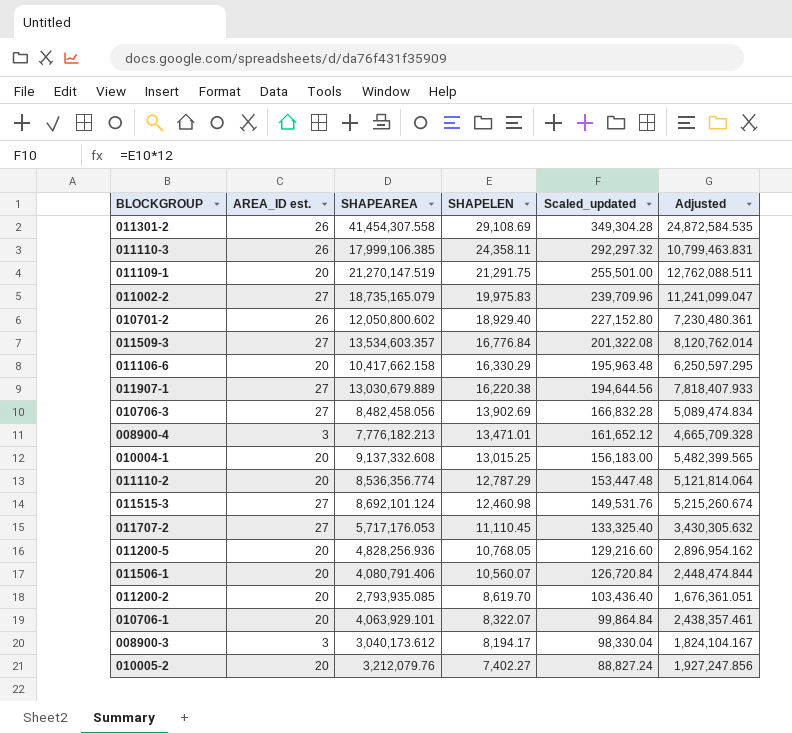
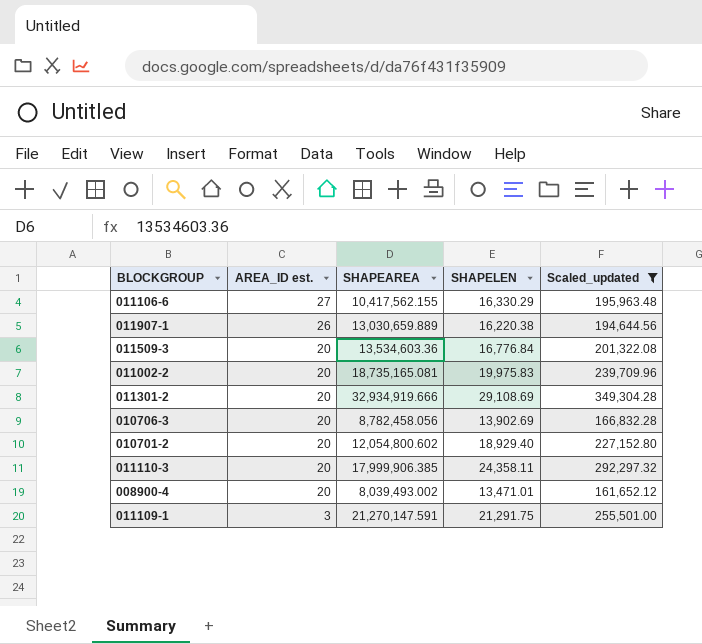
filter: none -> Scaled_updated >= 161,652.12
row order: SHAPELEN descending -> AREA_ID est. descending
column Adjusted | formula: [SHAPEAREA] * 0.6 -> none
011106-6 | AREA_ID est.: 20 -> 27
011106-6 | SHAPEAREA: 10,417,662.158 -> 10,417,562.155
011907-1 | AREA_ID est.: 27 -> 26
011907-1 | SHAPEAREA: 13,030,679.889 -> 13,030,659.889
011509-3 | AREA_ID est.: 27 -> 20
011509-3 | SHAPEAREA: 13,534,603.357 -> 13,534,603.36
011002-2 | AREA_ID est.: 27 -> 20
011002-2 | SHAPEAREA: 18,735,165.079 -> 18,735,165.081
011301-2 | AREA_ID est.: 26 -> 20
011301-2 | SHAPEAREA: 41,454,307.558 -> 32,934,919.666
010706-3 | AREA_ID est.: 27 -> 20
010706-3 | SHAPEAREA: 8,482,458.056 -> 8,782,458.056
010701-2 | AREA_ID est.: 26 -> 20
010701-2 | SHAPEAREA: 12,050,800.602 -> 12,054,800.602
011110-3 | AREA_ID est.: 26 -> 20
011110-3 | SHAPEAREA: 17,999,106.385 -> 17,999,906.385
008900-4 | AREA_ID est.: 3 -> 20
008900-4 | SHAPEAREA: 7,776,182.213 -> 8,039,493.002
011109-1 | AREA_ID est.: 20 -> 3
011109-1 | SHAPEAREA: 21,270,147.519 -> 21,270,147.591

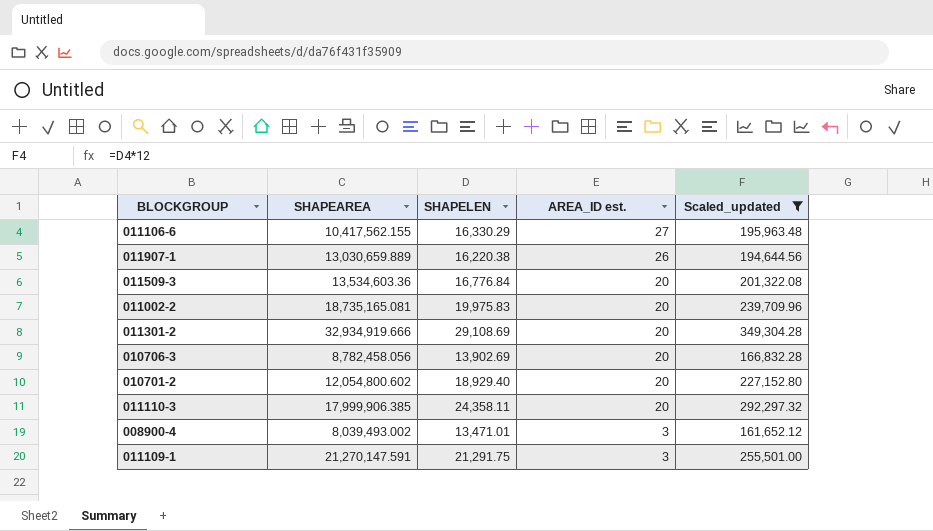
column AREA_ID est. | position: 2 -> 4
008900-4 | AREA_ID est.: 20 -> 3

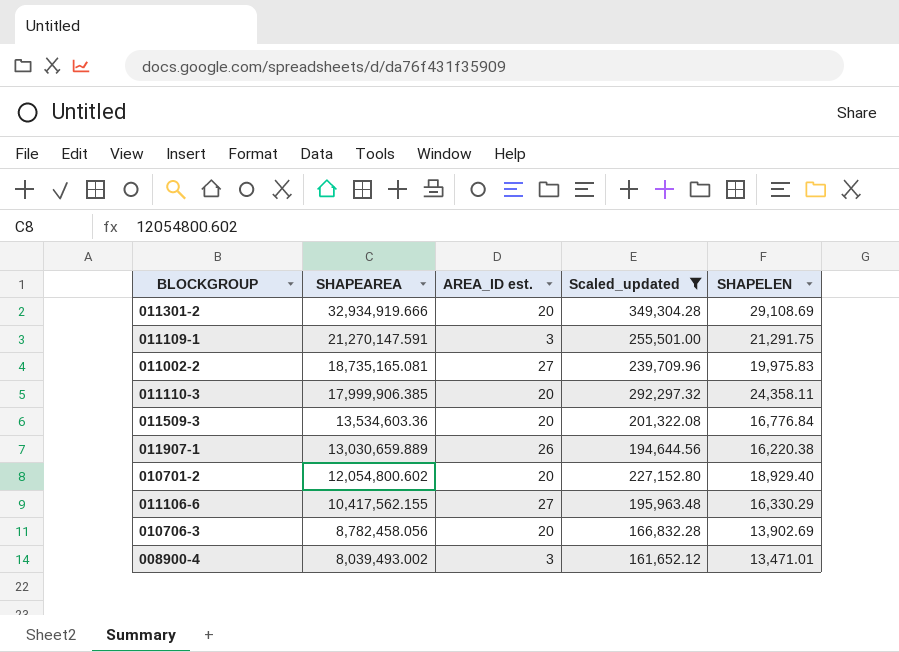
row order: AREA_ID est. descending -> SHAPEAREA descending
column SHAPELEN | position: 3 -> 5
011002-2 | AREA_ID est.: 20 -> 27

